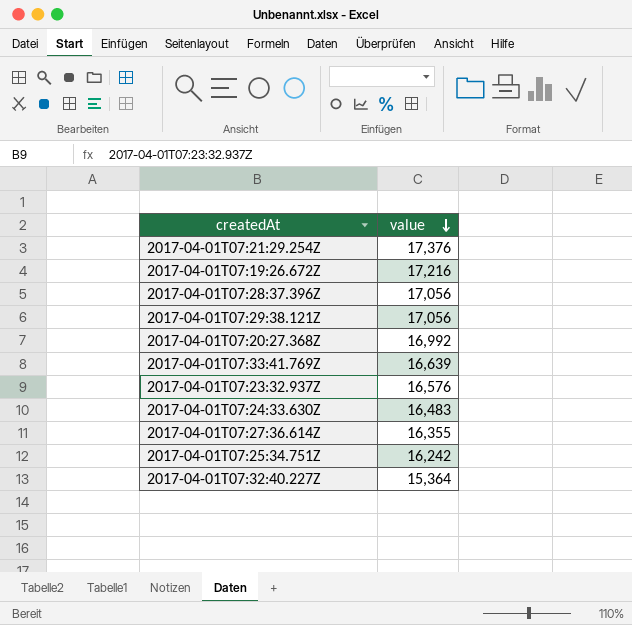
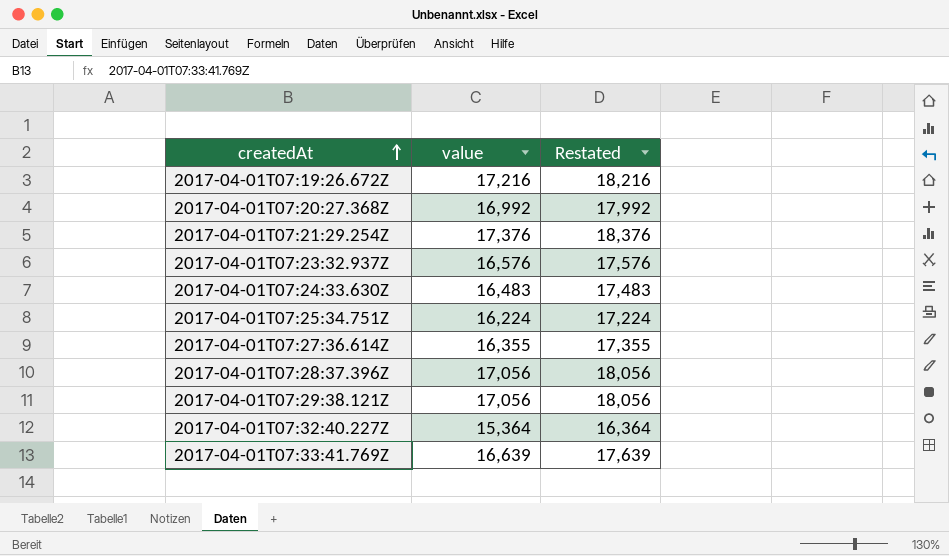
row order: value descending -> createdAt ascending
column Restated | formula: none -> [value] + 1000
2017-04-01T07:25:34.751Z | value: 16,242 -> 16,224

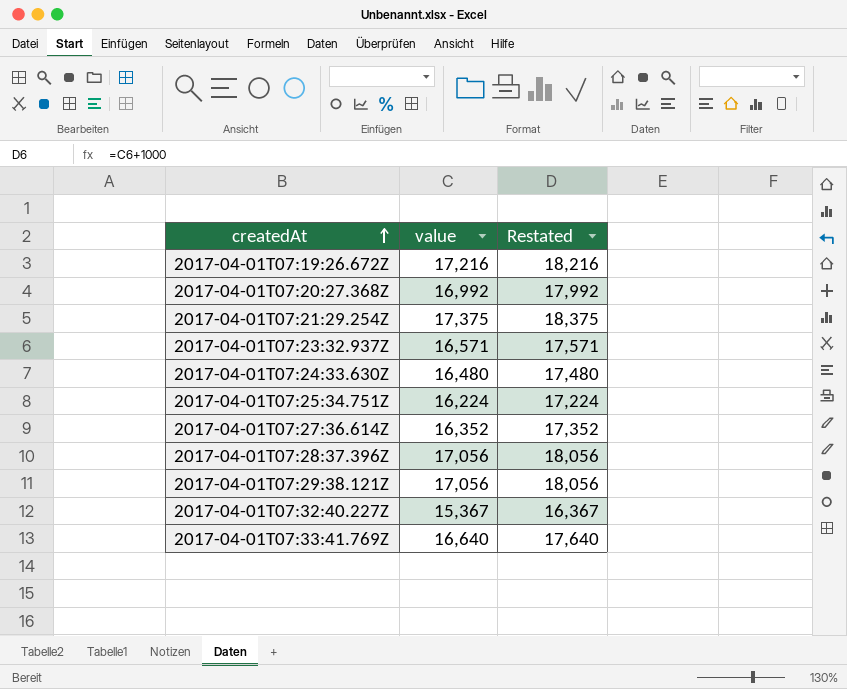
2017-04-01T07:21:29.254Z | value: 17,376 -> 17,375
2017-04-01T07:21:29.254Z | Restated: 18,376 -> 18,375
2017-04-01T07:23:32.937Z | value: 16,576 -> 16,571
2017-04-01T07:23:32.937Z | Restated: 17,576 -> 17,571
2017-04-01T07:24:33.630Z | value: 16,483 -> 16,480
2017-04-01T07:24:33.630Z | Restated: 17,483 -> 17,480
2017-04-01T07:27:36.614Z | value: 16,355 -> 16,352
2017-04-01T07:27:36.614Z | Restated: 17,355 -> 17,352
2017-04-01T07:32:40.227Z | value: 15,364 -> 15,367
2017-04-01T07:32:40.227Z | Restated: 16,364 -> 16,367
2017-04-01T07:33:41.769Z | value: 16,639 -> 16,640
2017-04-01T07:33:41.769Z | Restated: 17,639 -> 17,640

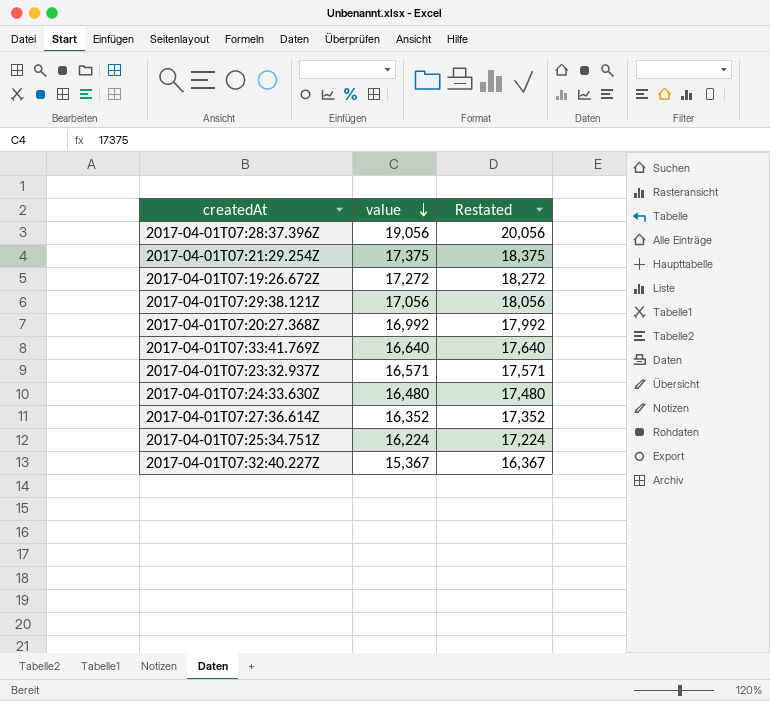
row order: createdAt ascending -> value descending
2017-04-01T07:28:37.396Z | value: 17,056 -> 19,056
2017-04-01T07:28:37.396Z | Restated: 18,056 -> 20,056
2017-04-01T07:19:26.672Z | value: 17,216 -> 17,272
2017-04-01T07:19:26.672Z | Restated: 18,216 -> 18,272

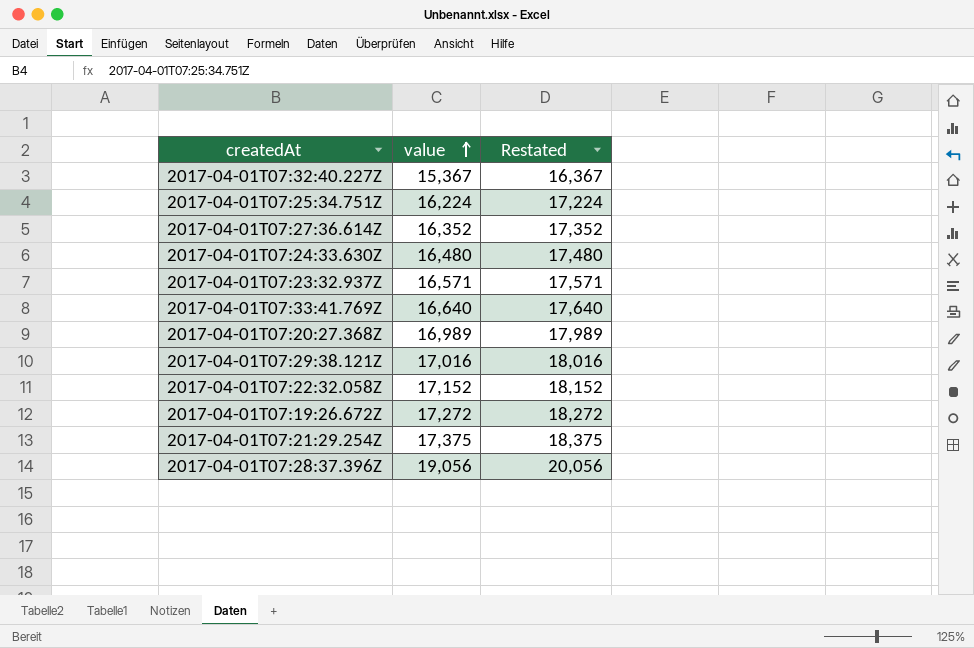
row order: value descending -> value ascending
2017-04-01T07:20:27.368Z | value: 16,992 -> 16,989
2017-04-01T07:20:27.368Z | Restated: 17,992 -> 17,989
2017-04-01T07:29:38.121Z | value: 17,056 -> 17,016
2017-04-01T07:29:38.121Z | Restated: 18,056 -> 18,016
row 2017-04-01T07:22:32.058Z: none -> 17,152 | 18,152

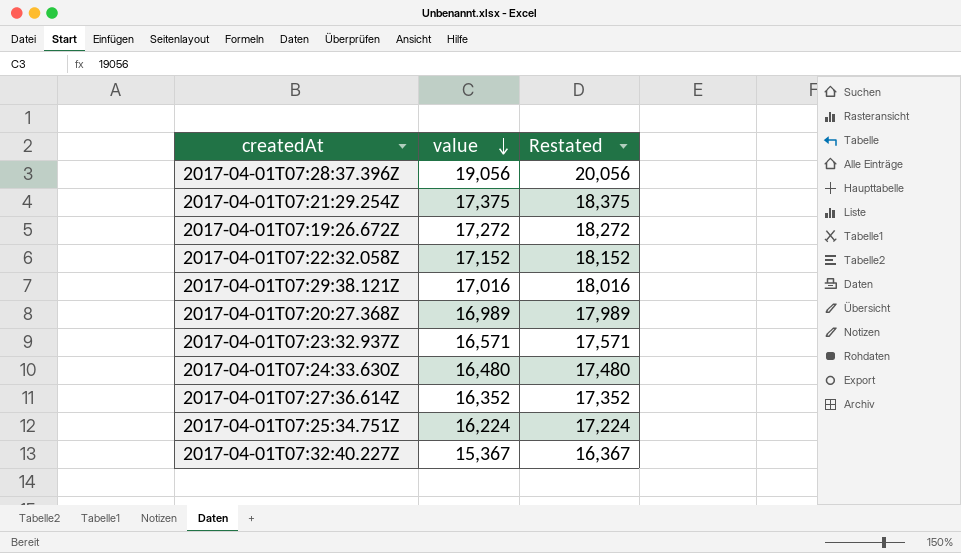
row order: value ascending -> value descending
row 2017-04-01T07:33:41.769Z: 16,640 | 17,640 -> none

